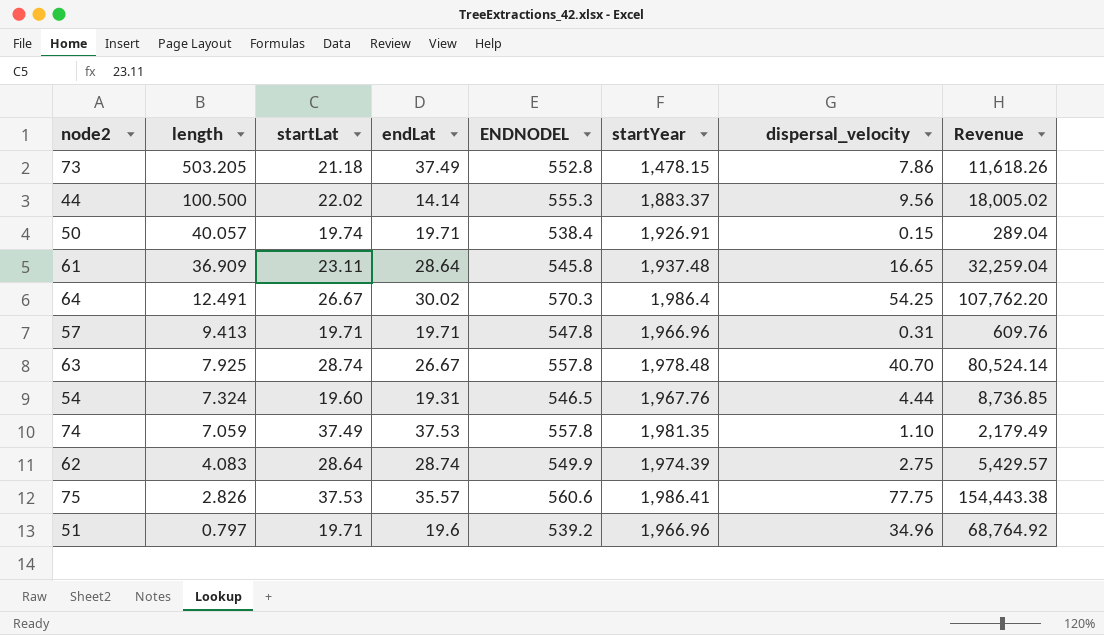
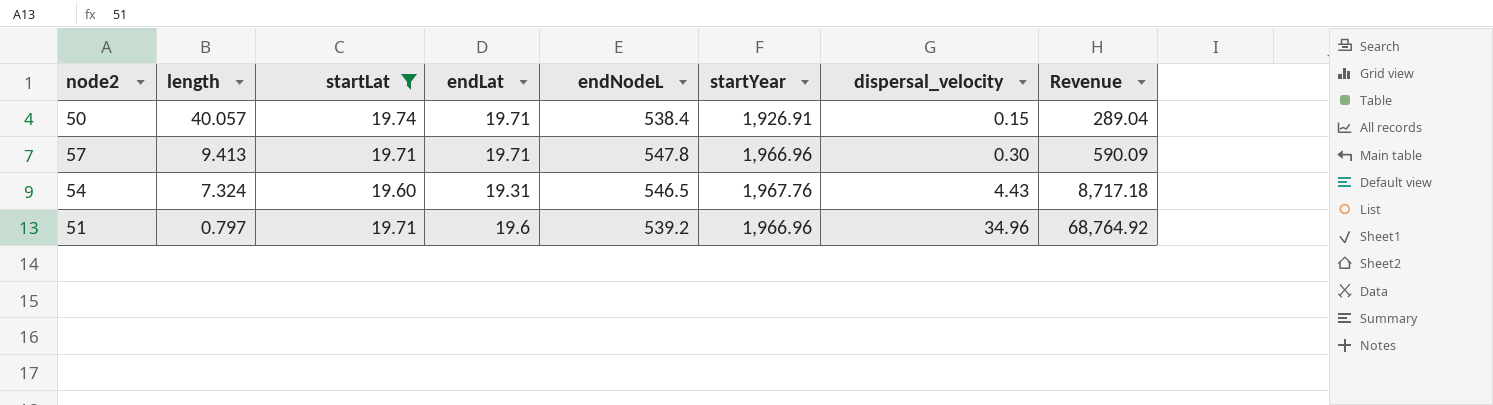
filter: none -> startLat <= 19.74
column name: ENDNODEL -> endNodeL
57 | dispersal_velocity: 0.31 -> 0.30
57 | Revenue: 609.76 -> 590.09
54 | dispersal_velocity: 4.44 -> 4.43
54 | Revenue: 8,736.85 -> 8,717.18

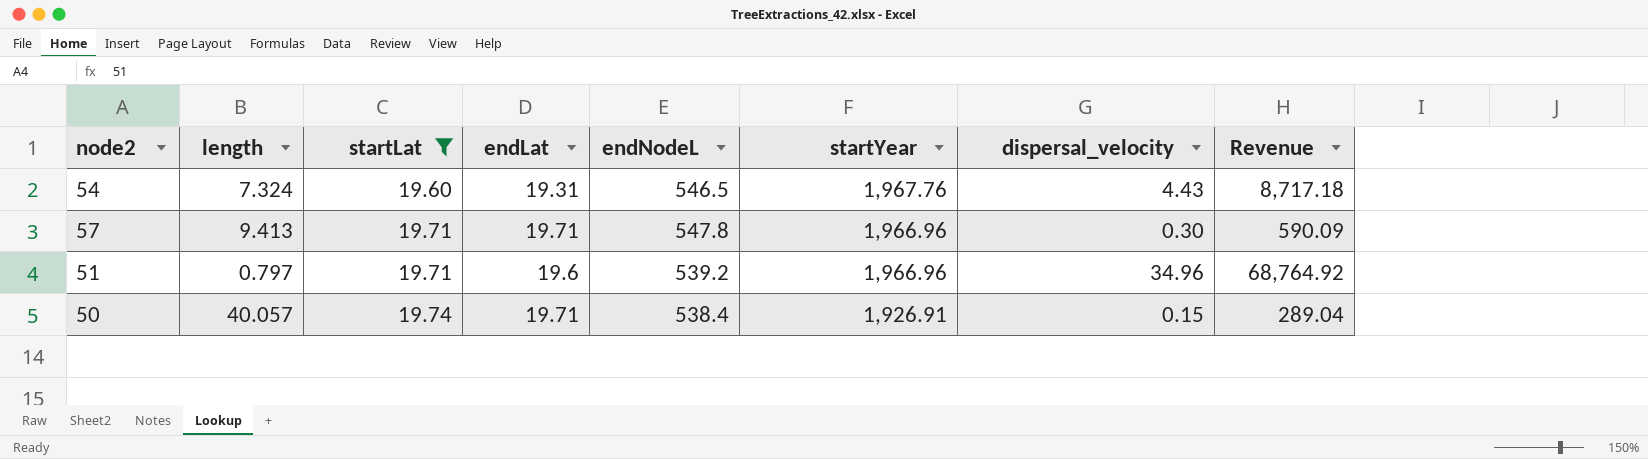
row order: length descending -> startLat ascending

